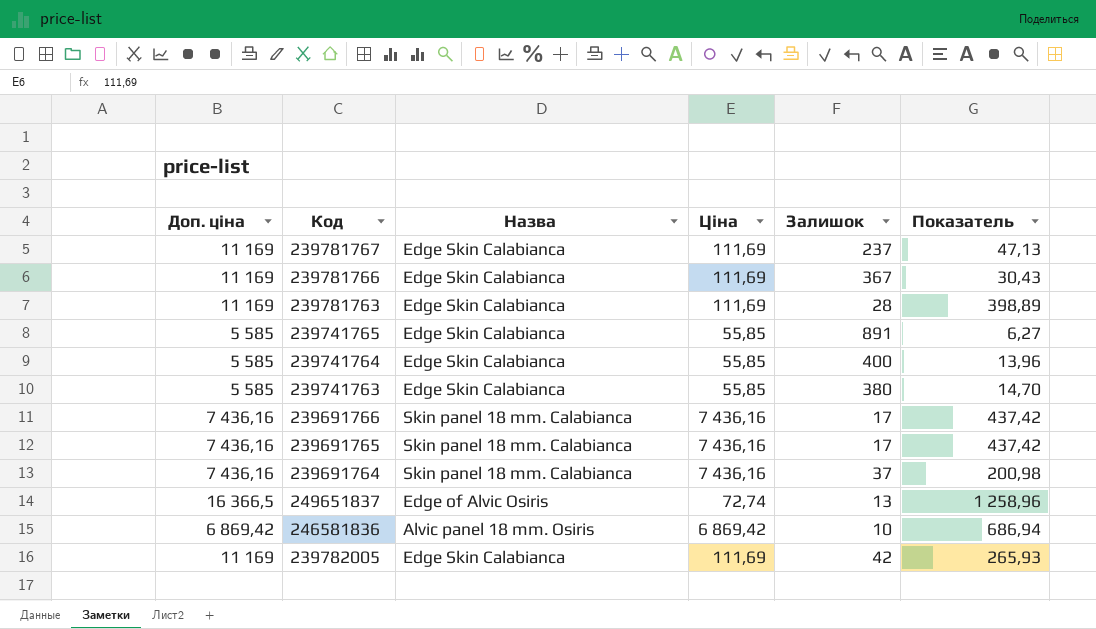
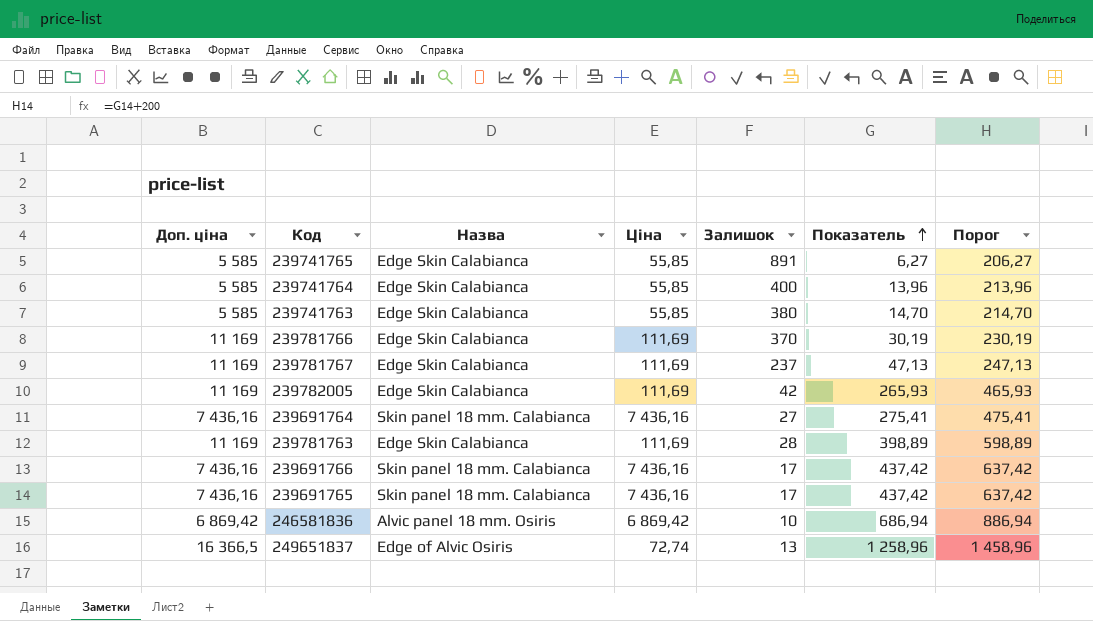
row order: none -> Показатель ascending
column Порог | formula: none -> [Показатель] + 200
239781766 | Залишок: 367 -> 370
239781766 | Показатель: 30,43 -> 30,19
239691764 | Залишок: 37 -> 27
239691764 | Показатель: 200,98 -> 275,41

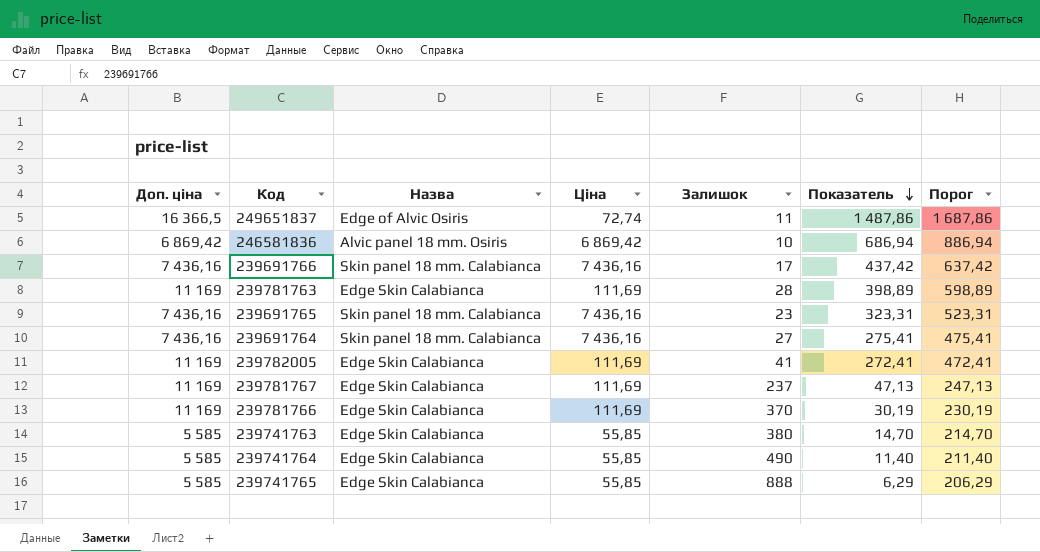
row order: Показатель ascending -> Показатель descending
249651837 | Залишок: 13 -> 11
249651837 | Показатель: 1 258,96 -> 1 487,86
249651837 | Порог: 1 458,96 -> 1 687,86
239691765 | Залишок: 17 -> 23
239691765 | Показатель: 437,42 -> 323,31
239691765 | Порог: 637,42 -> 523,31
239782005 | Залишок: 42 -> 41
239782005 | Показатель: 265,93 -> 272,41
239782005 | Порог: 465,93 -> 472,41
239741764 | Залишок: 400 -> 490
239741764 | Показатель: 13,96 -> 11,40
239741764 | Порог: 213,96 -> 211,40
239741765 | Залишок: 891 -> 888
239741765 | Показатель: 6,27 -> 6,29
239741765 | Порог: 206,27 -> 206,29

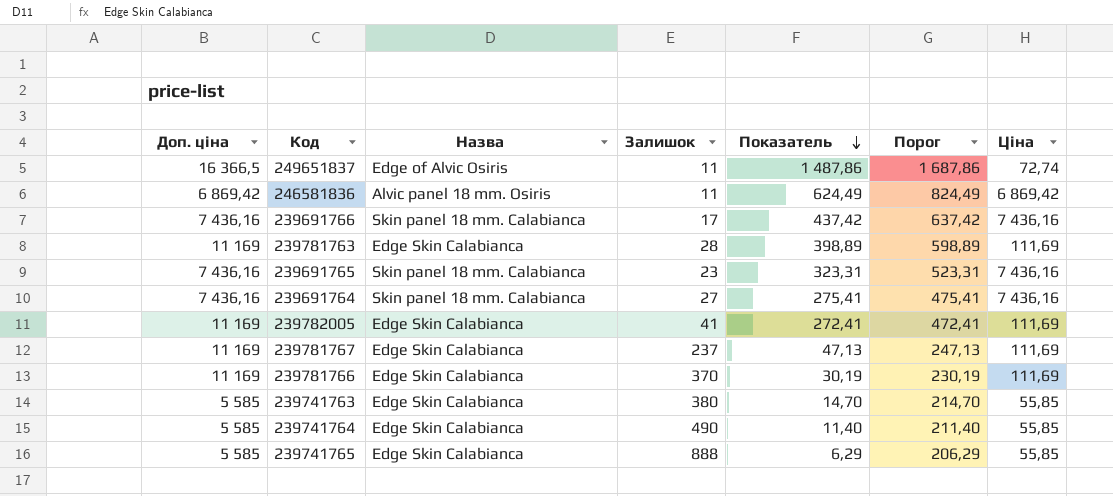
column Ціна | position: 4 -> 7
246581836 | Залишок: 10 -> 11
246581836 | Показатель: 686,94 -> 624,49
246581836 | Порог: 886,94 -> 824,49

